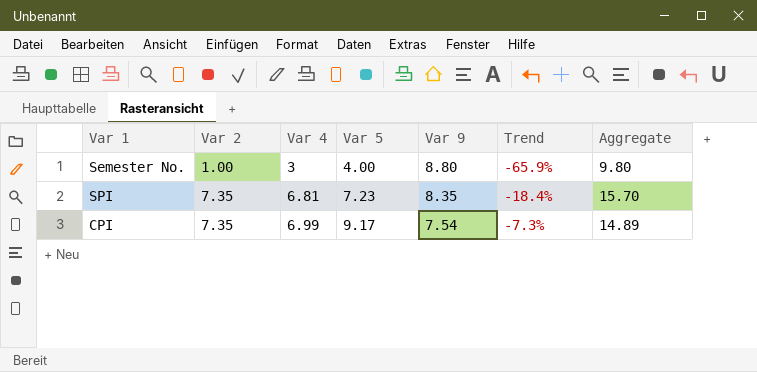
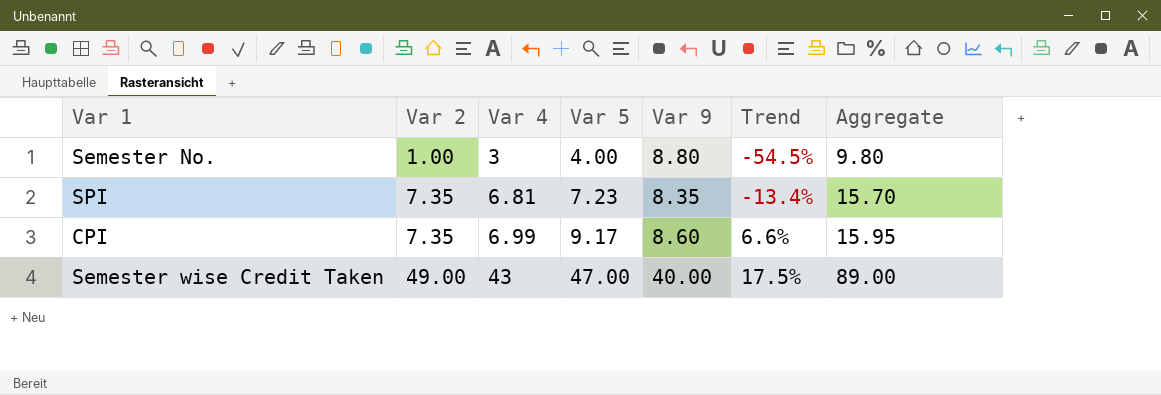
column Trend | formula: ([Var 4] - [Var 9]) / [Var 9] -> ([Var 5] - [Var 9]) / [Var 9]
CPI | Var 9: 7.54 -> 8.60
CPI | Aggregate: 14.89 -> 15.95
row Semester wise Credit Taken: none -> 49.00 | 43 | 47.00 | 40.00 | 17.5% | 89.00

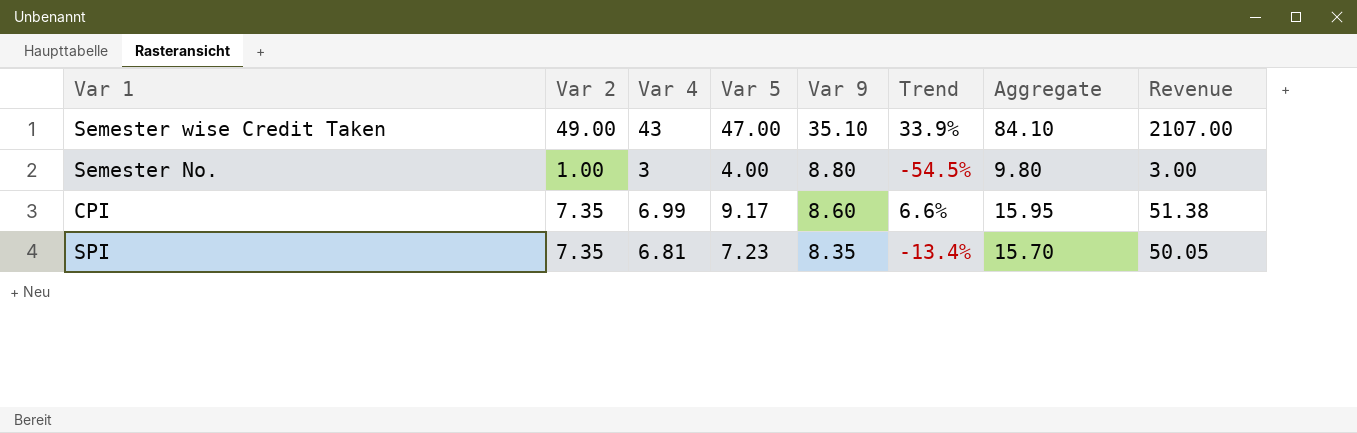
row order: Var 2 ascending -> Var 9 descending
column Revenue | formula: none -> [Var 2] * [Var 4]
Semester wise Credit Taken | Var 9: 40.00 -> 35.10
Semester wise Credit Taken | Trend: 17.5% -> 33.9%
Semester wise Credit Taken | Aggregate: 89.00 -> 84.10

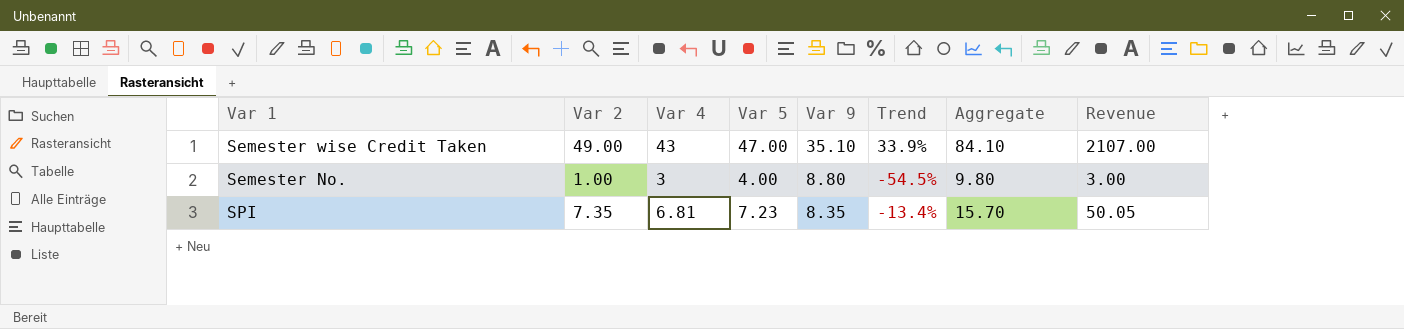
row CPI: 7.35 | 6.99 | 9.17 | 8.60 | 6.6% | 15.95 | 51.38 -> none

